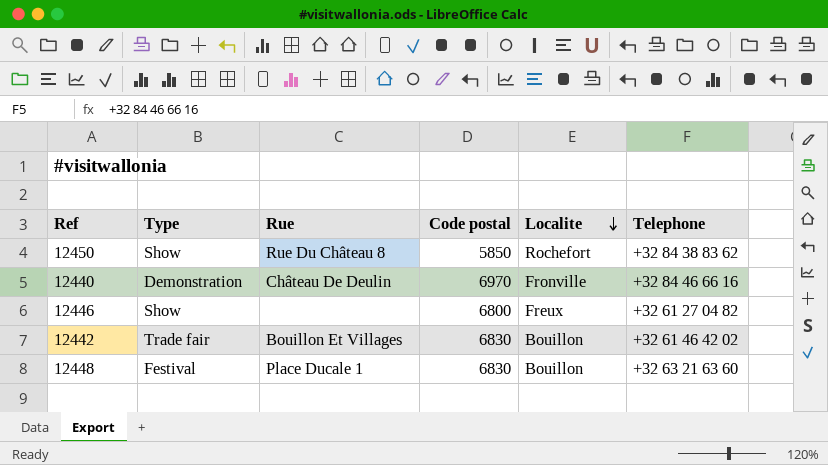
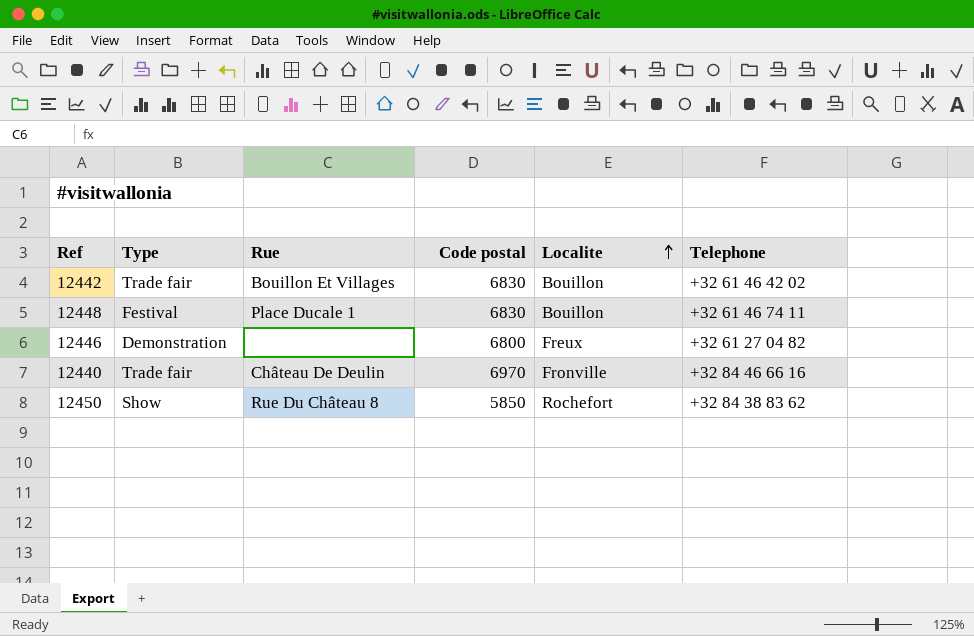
row order: Localite descending -> Localite ascending
12448 | Telephone: +32 63 21 63 60 -> +32 61 46 74 11
12446 | Type: Show -> Demonstration
12440 | Type: Demonstration -> Trade fair

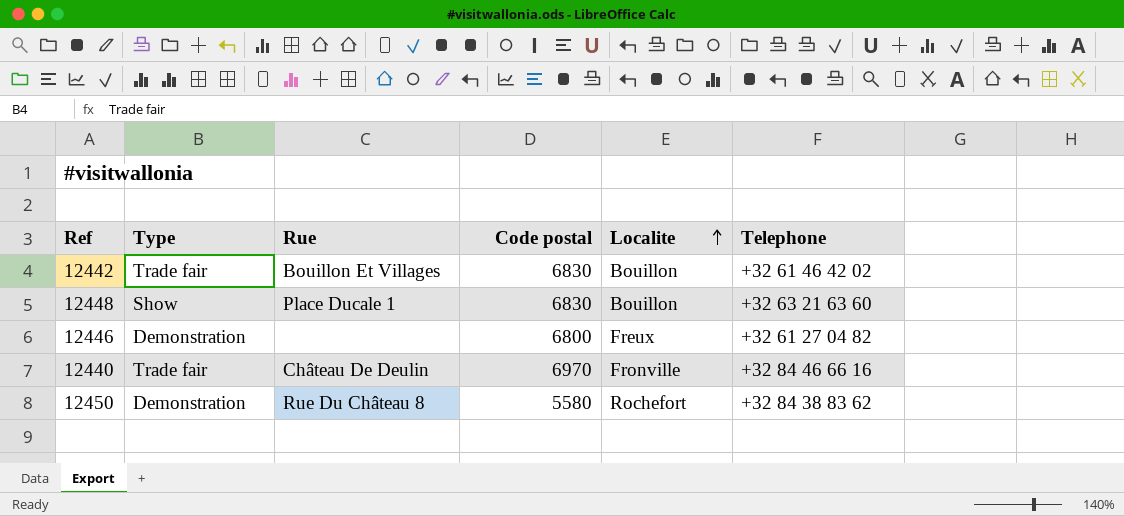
12448 | Type: Festival -> Show
12448 | Telephone: +32 61 46 74 11 -> +32 63 21 63 60
12450 | Type: Show -> Demonstration
12450 | Code postal: 5850 -> 5580

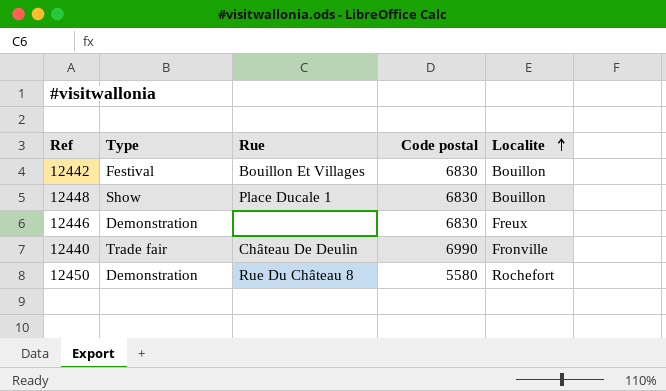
column Telephone | position: 6 -> none
12442 | Type: Trade fair -> Festival
12446 | Code postal: 6800 -> 6830
12440 | Code postal: 6970 -> 6990

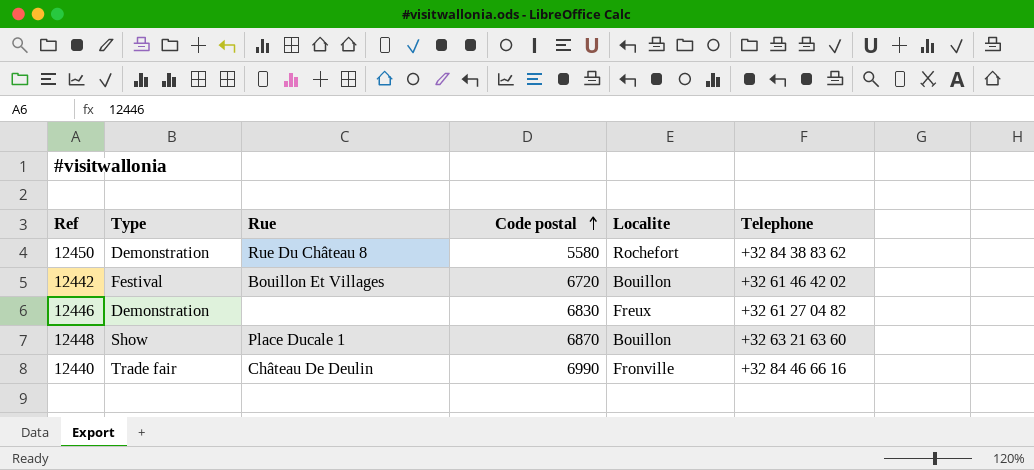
row order: Localite ascending -> Code postal ascending
column Telephone | position: none -> 6
12442 | Code postal: 6830 -> 6720
12448 | Code postal: 6830 -> 6870

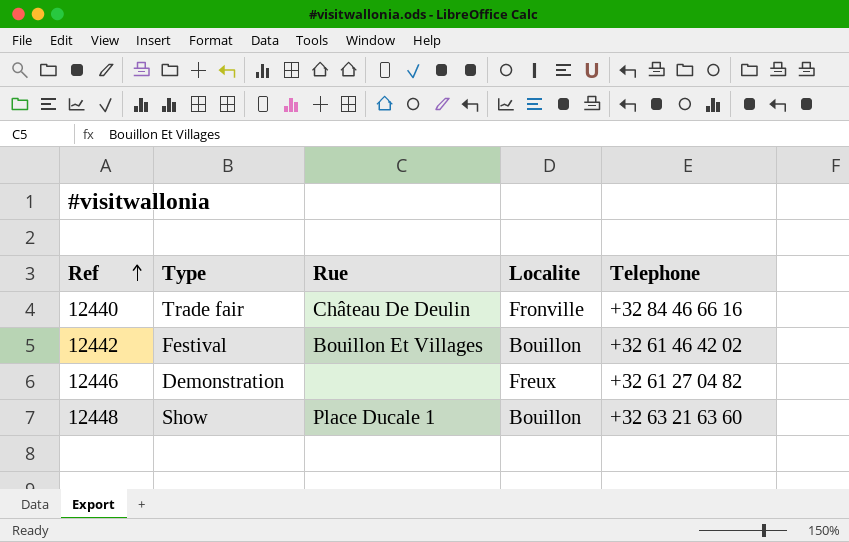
row order: Code postal ascending -> Ref ascending
column Code postal | position: 4 -> none
row 12450: Demonstration | Rue Du Château 8 | 5580 | Rochefort | +32 84 38 83 62 -> none

